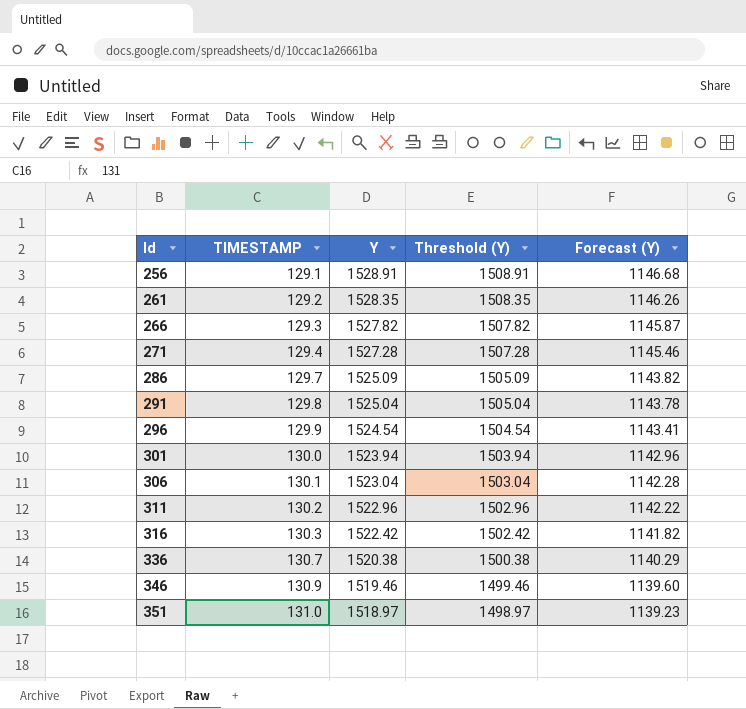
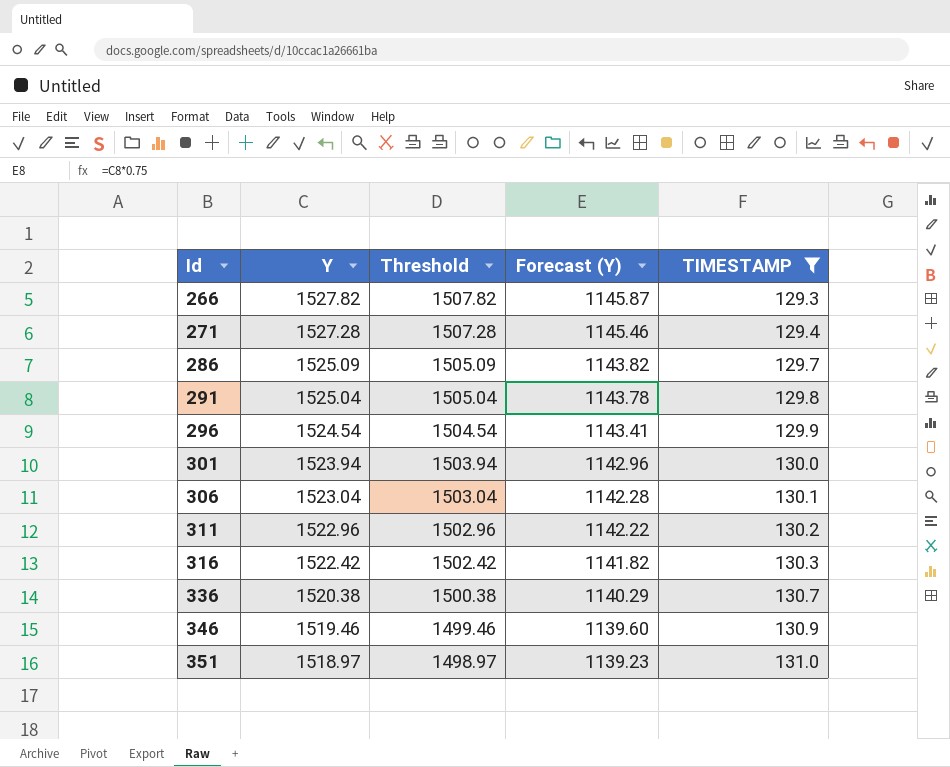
filter: none -> TIMESTAMP >= 129.3
column name: Threshold (Y) -> Threshold
column TIMESTAMP | position: 2 -> 5

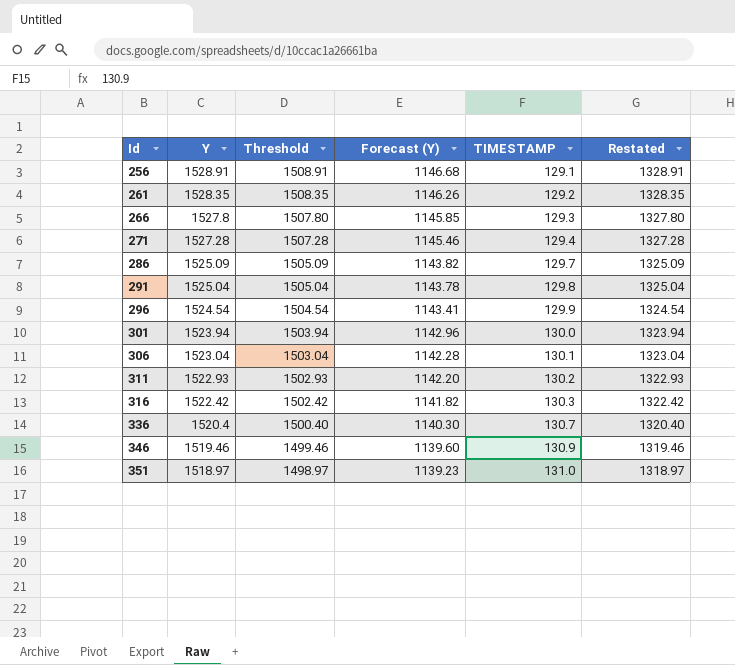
filter: TIMESTAMP >= 129.3 -> none
column Restated | formula: none -> [Y] - 200
266 | Y: 1527.82 -> 1527.8
266 | Threshold: 1507.82 -> 1507.80
266 | Forecast (Y): 1145.87 -> 1145.85
311 | Y: 1522.96 -> 1522.93
311 | Threshold: 1502.96 -> 1502.93
311 | Forecast (Y): 1142.22 -> 1142.20
336 | Y: 1520.38 -> 1520.4
336 | Threshold: 1500.38 -> 1500.40
336 | Forecast (Y): 1140.29 -> 1140.30

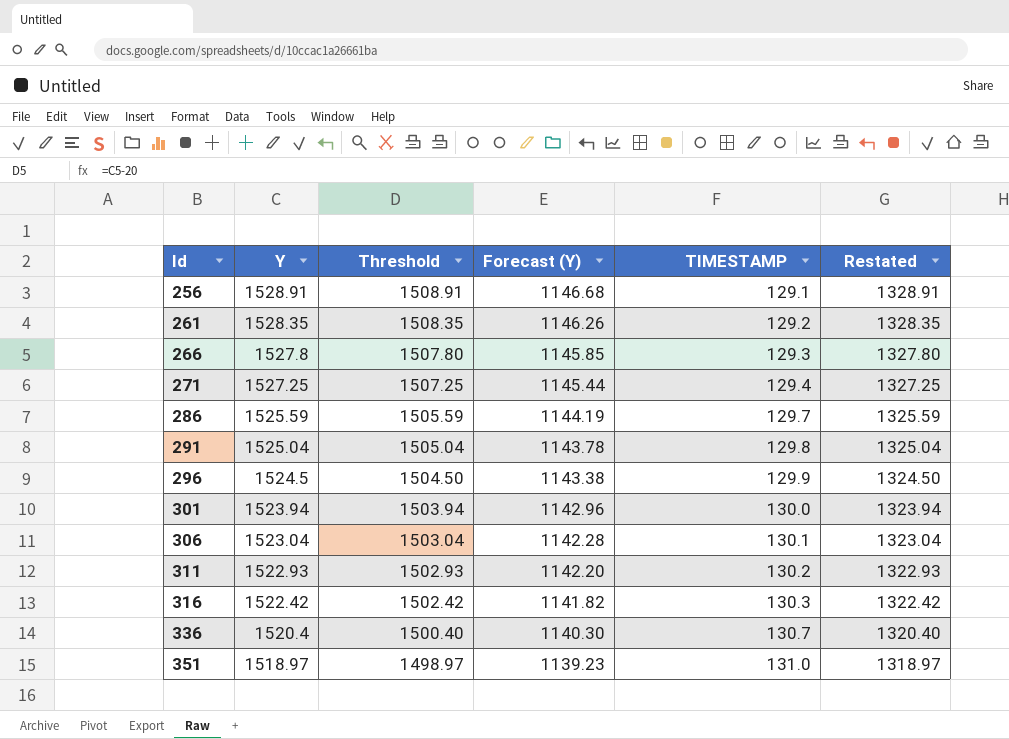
row 346: 1519.46 | 1499.46 | 1139.60 | 130.9 | 1319.46 -> none
271 | Y: 1527.28 -> 1527.25
271 | Threshold: 1507.28 -> 1507.25
271 | Forecast (Y): 1145.46 -> 1145.44
271 | Restated: 1327.28 -> 1327.25
286 | Y: 1525.09 -> 1525.59
286 | Threshold: 1505.09 -> 1505.59
286 | Forecast (Y): 1143.82 -> 1144.19
286 | Restated: 1325.09 -> 1325.59
296 | Y: 1524.54 -> 1524.5
296 | Threshold: 1504.54 -> 1504.50
296 | Forecast (Y): 1143.41 -> 1143.38
296 | Restated: 1324.54 -> 1324.50

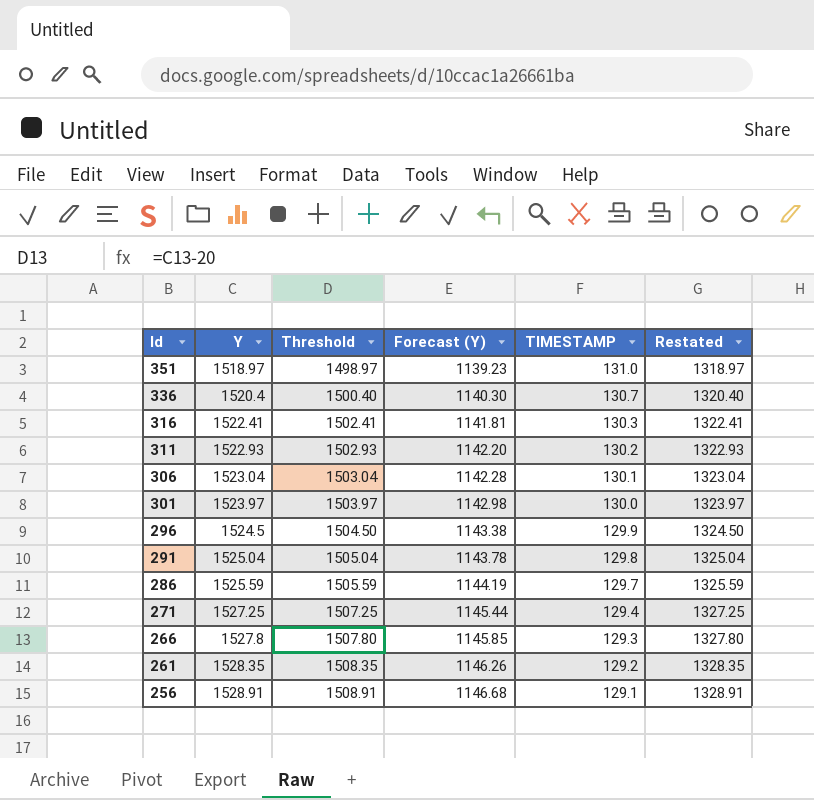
row order: Id ascending -> Id descending
316 | Y: 1522.42 -> 1522.41
316 | Threshold: 1502.42 -> 1502.41
316 | Forecast (Y): 1141.82 -> 1141.81
316 | Restated: 1322.42 -> 1322.41
301 | Y: 1523.94 -> 1523.97
301 | Threshold: 1503.94 -> 1503.97
301 | Forecast (Y): 1142.96 -> 1142.98
301 | Restated: 1323.94 -> 1323.97

